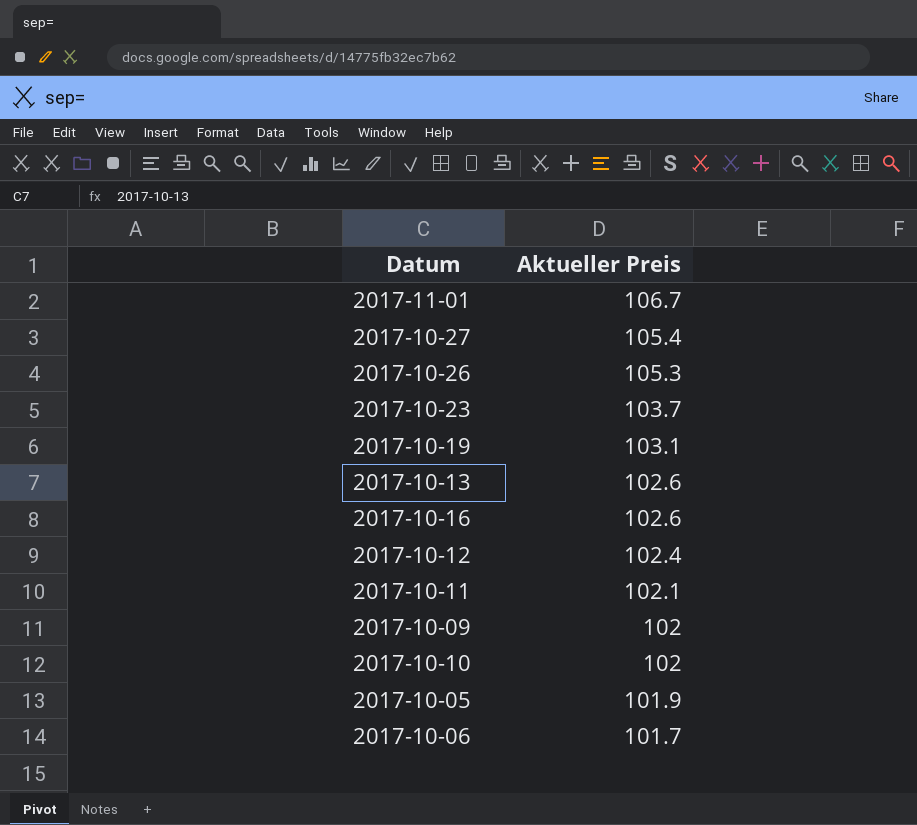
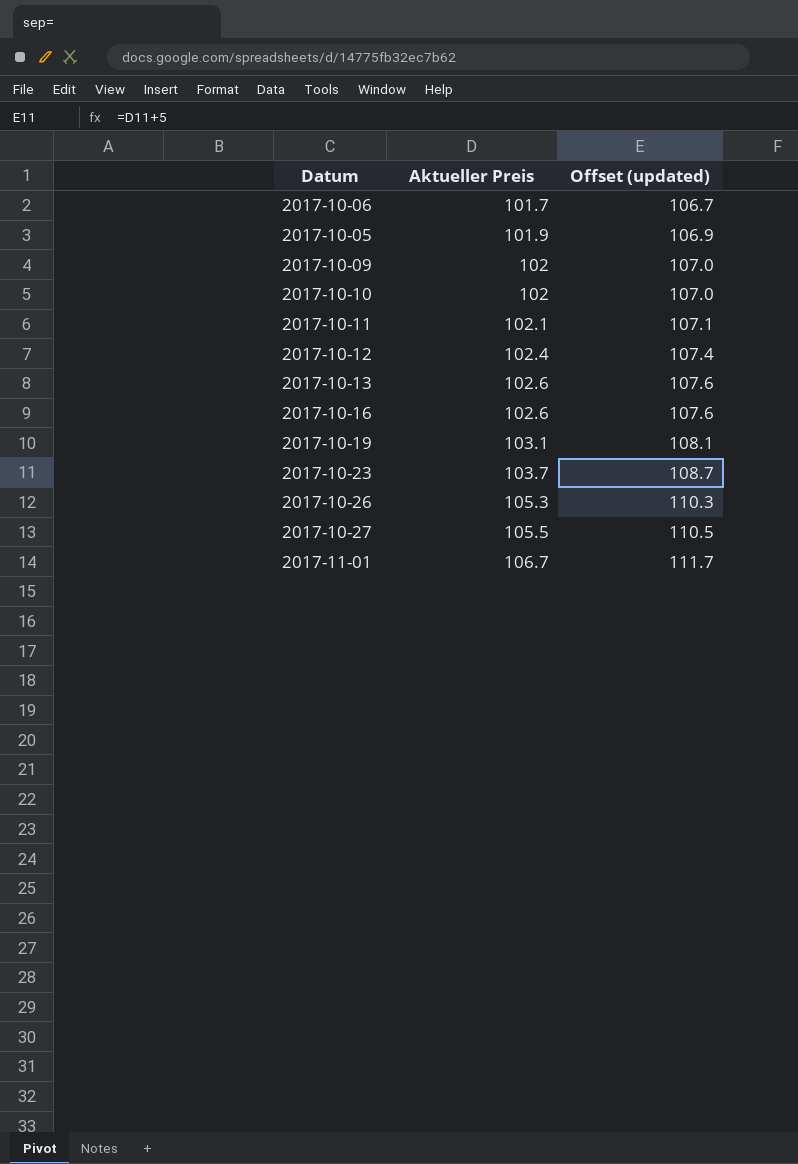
row order: Aktueller Preis descending -> Aktueller Preis ascending
column Offset (updated) | formula: none -> [Aktueller Preis] + 5
2017-10-27 | Aktueller Preis: 105.4 -> 105.5

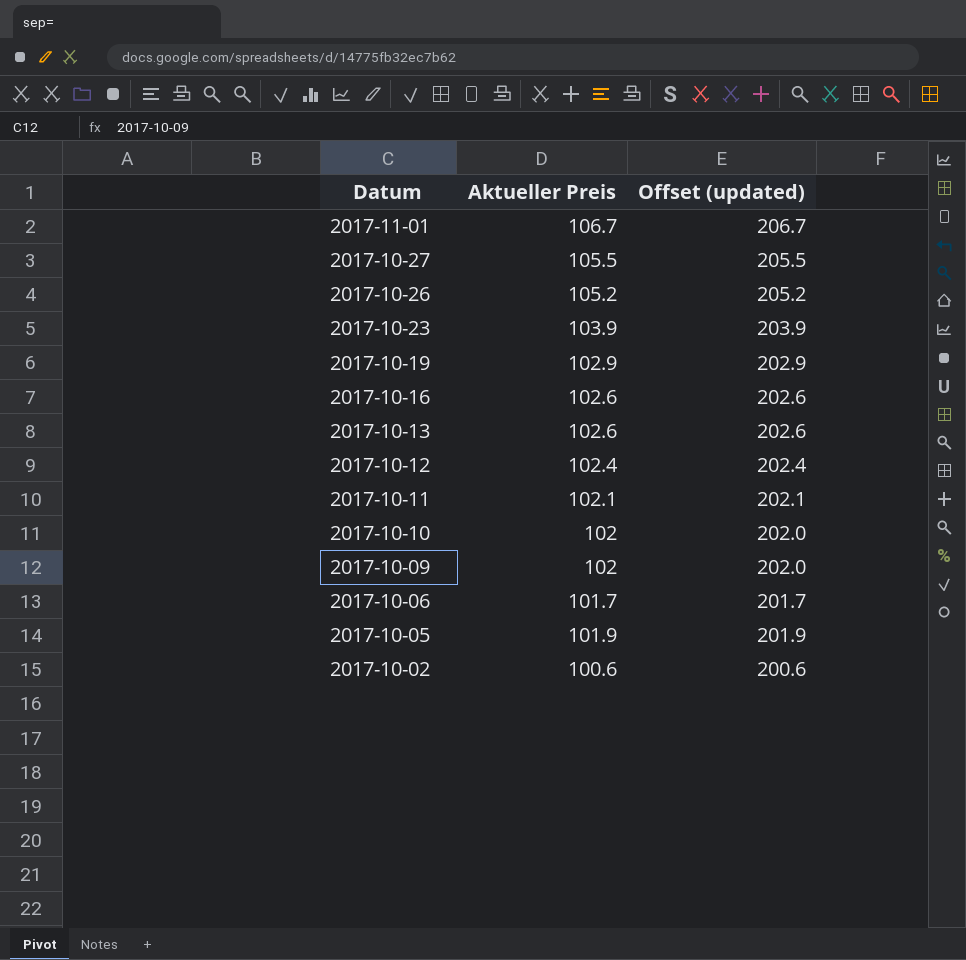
row order: Aktueller Preis ascending -> Datum descending
column Offset (updated) | formula: [Aktueller Preis] + 5 -> [Aktueller Preis] + 100
2017-10-26 | Aktueller Preis: 105.3 -> 105.2
2017-10-23 | Aktueller Preis: 103.7 -> 103.9
2017-10-19 | Aktueller Preis: 103.1 -> 102.9
row 2017-10-02: none -> 100.6 | 200.6

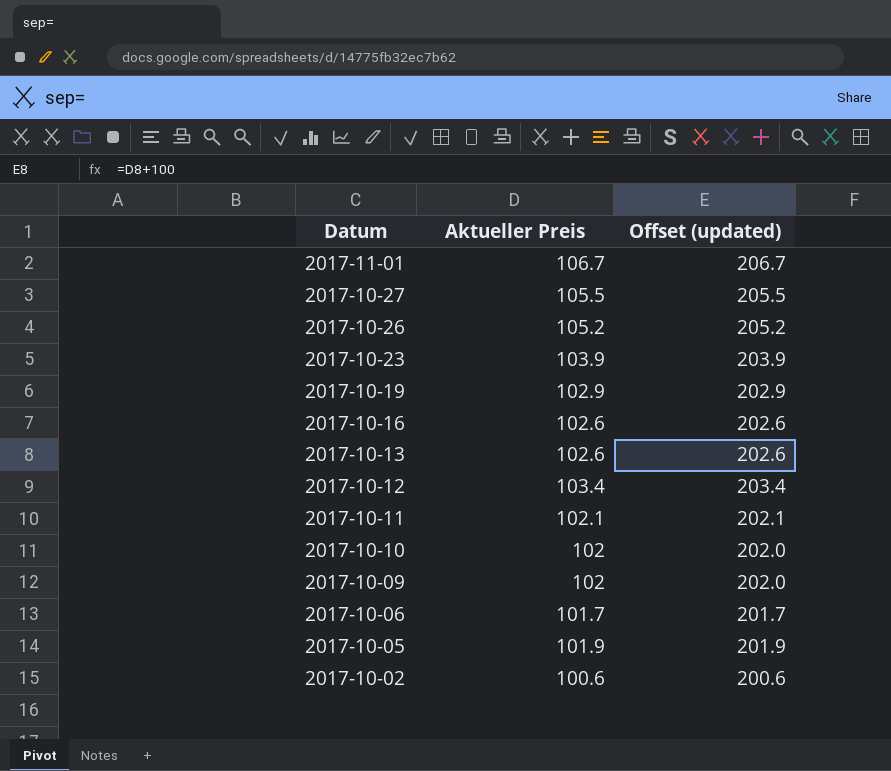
2017-10-12 | Aktueller Preis: 102.4 -> 103.4
2017-10-12 | Offset (updated): 202.4 -> 203.4

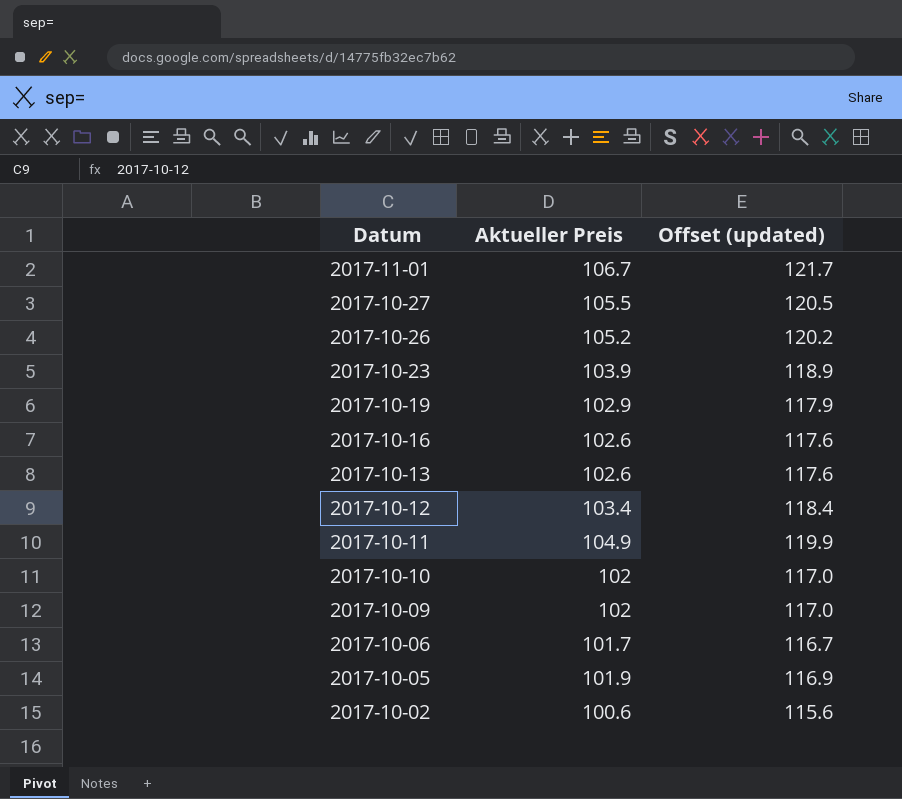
column Offset (updated) | formula: [Aktueller Preis] + 100 -> [Aktueller Preis] + 15
2017-10-11 | Aktueller Preis: 102.1 -> 104.9

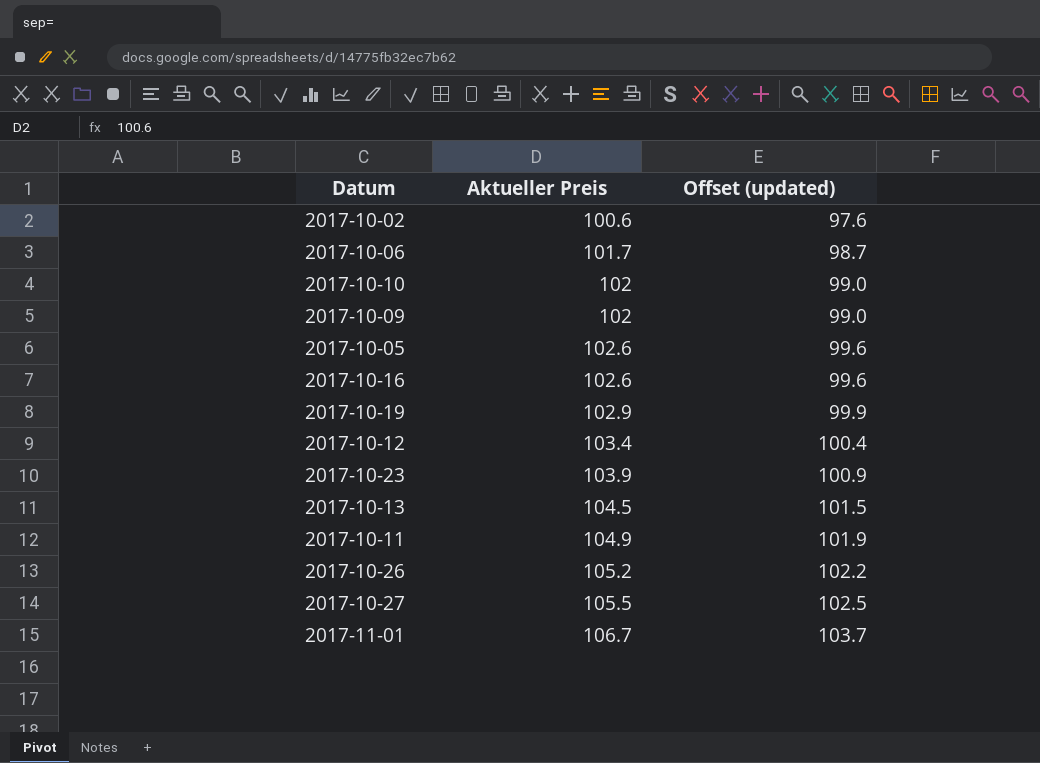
row order: Datum descending -> Aktueller Preis ascending
column Offset (updated) | formula: [Aktueller Preis] + 15 -> [Aktueller Preis] - 3
2017-10-05 | Aktueller Preis: 101.9 -> 102.6
2017-10-13 | Aktueller Preis: 102.6 -> 104.5

